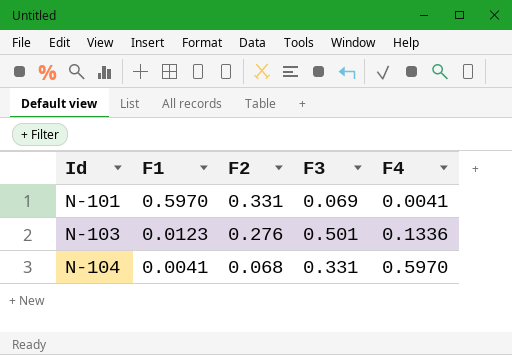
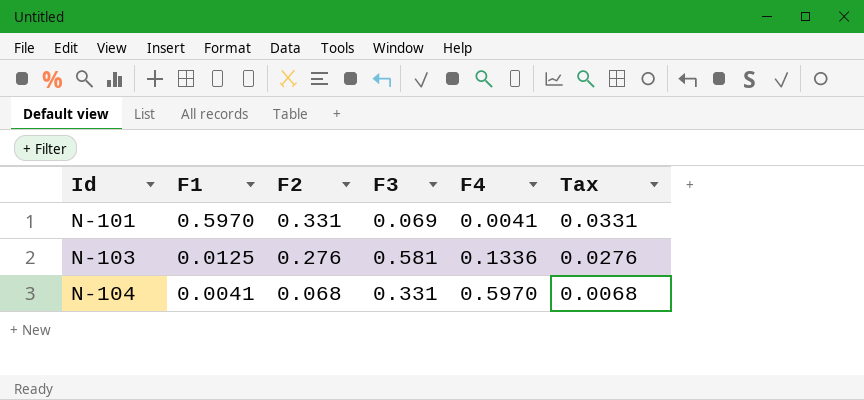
column Tax | formula: none -> [F2] * 0.1
N-103 | F1: 0.0123 -> 0.0125
N-103 | F3: 0.501 -> 0.581

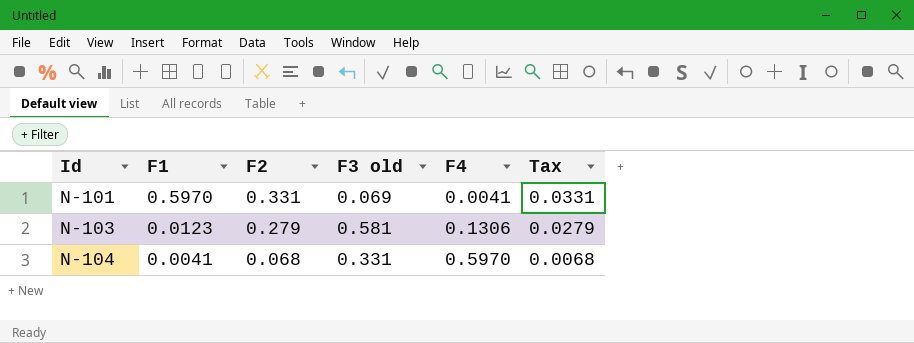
column name: F3 -> F3 old
N-103 | F1: 0.0125 -> 0.0123
N-103 | F2: 0.276 -> 0.279
N-103 | F4: 0.1336 -> 0.1306
N-103 | Tax: 0.0276 -> 0.0279

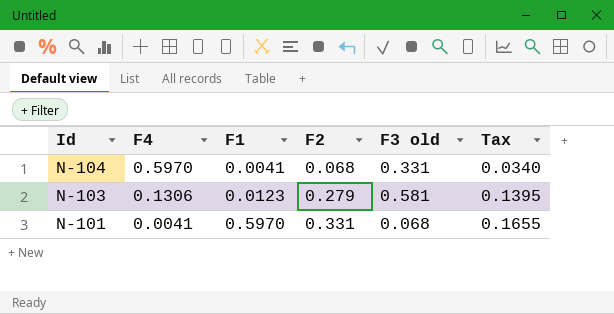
row order: Id ascending -> Id descending
column F4 | position: 5 -> 2
column Tax | formula: [F2] * 0.1 -> [F2] * 0.5
N-101 | F3 old: 0.069 -> 0.068

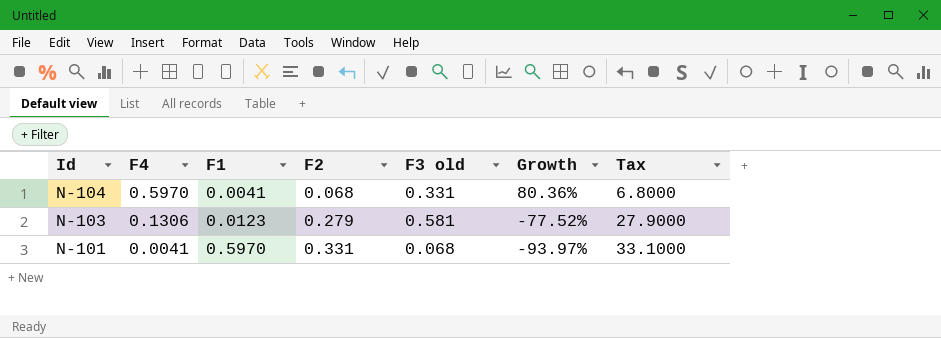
column Growth | formula: none -> ([F4] - [F3 old]) / [F3 old]
column Tax | formula: [F2] * 0.5 -> [F2] * 100

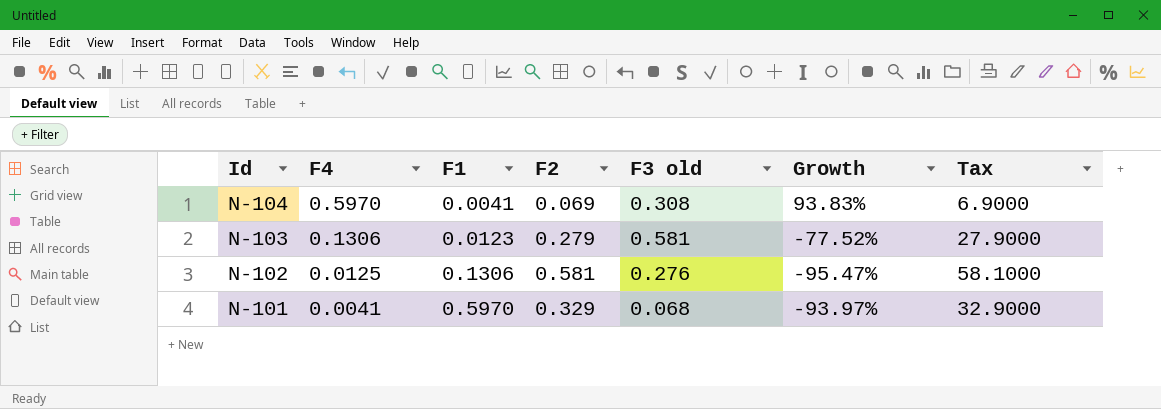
N-104 | F2: 0.068 -> 0.069
N-104 | F3 old: 0.331 -> 0.308
N-104 | Growth: 80.36% -> 93.83%
N-104 | Tax: 6.8000 -> 6.9000
row N-102: none -> 0.0125 | 0.1306 | 0.581 | 0.276 | -95.47% | 58.1000
N-101 | F2: 0.331 -> 0.329
N-101 | Tax: 33.1000 -> 32.9000

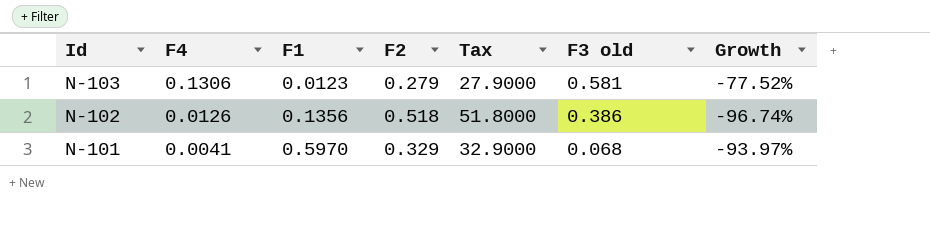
column Tax | position: 7 -> 5
row N-104: 0.5970 | 0.0041 | 0.069 | 0.308 | 93.83% | 6.9000 -> none
N-102 | F4: 0.0125 -> 0.0126
N-102 | F1: 0.1306 -> 0.1356
N-102 | F2: 0.581 -> 0.518
N-102 | Tax: 58.1000 -> 51.8000
N-102 | F3 old: 0.276 -> 0.386
N-102 | Growth: -95.47% -> -96.74%

